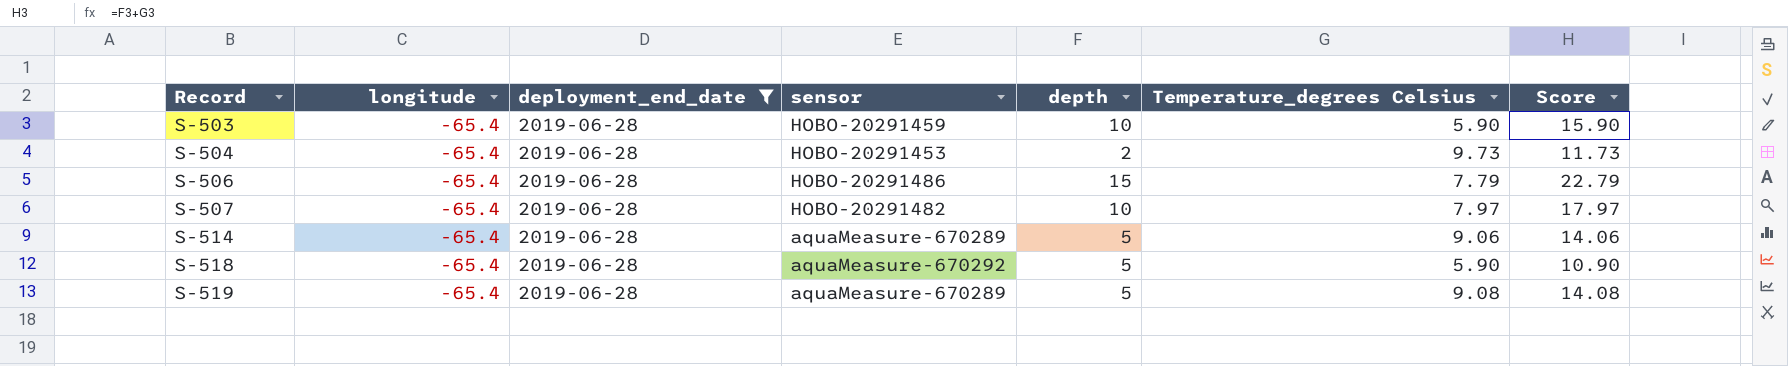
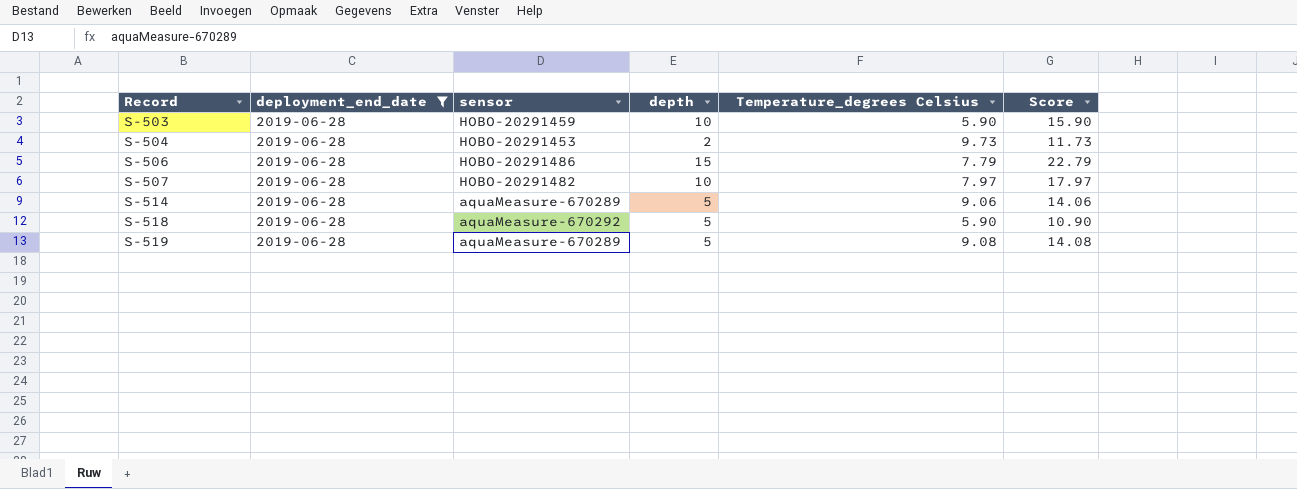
column longitude | position: 2 -> none

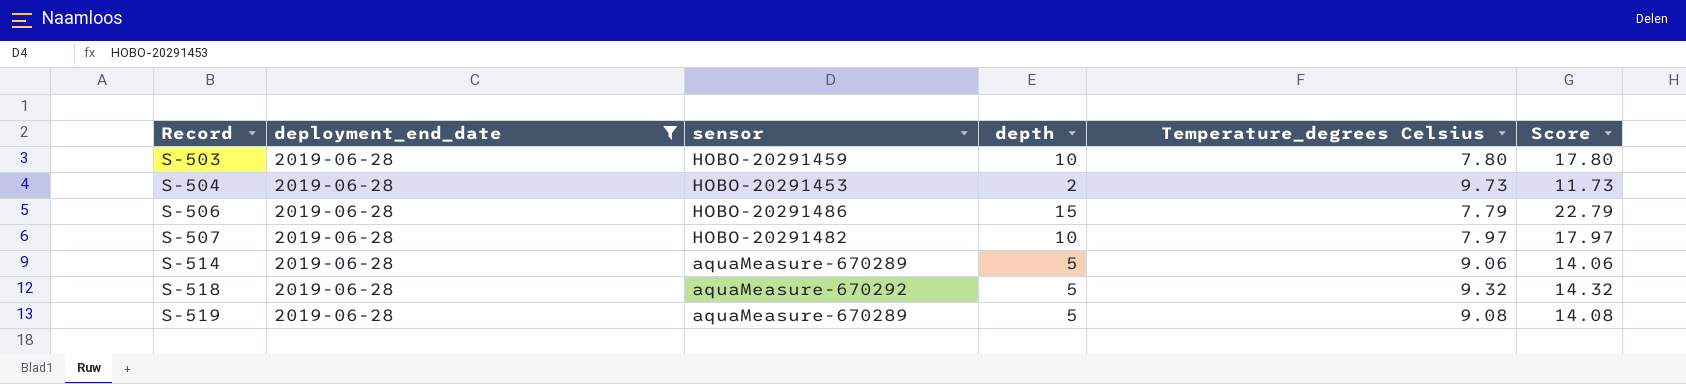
S-503 | Temperature_degrees Celsius: 5.90 -> 7.80
S-503 | Score: 15.90 -> 17.80
S-518 | Temperature_degrees Celsius: 5.90 -> 9.32
S-518 | Score: 10.90 -> 14.32

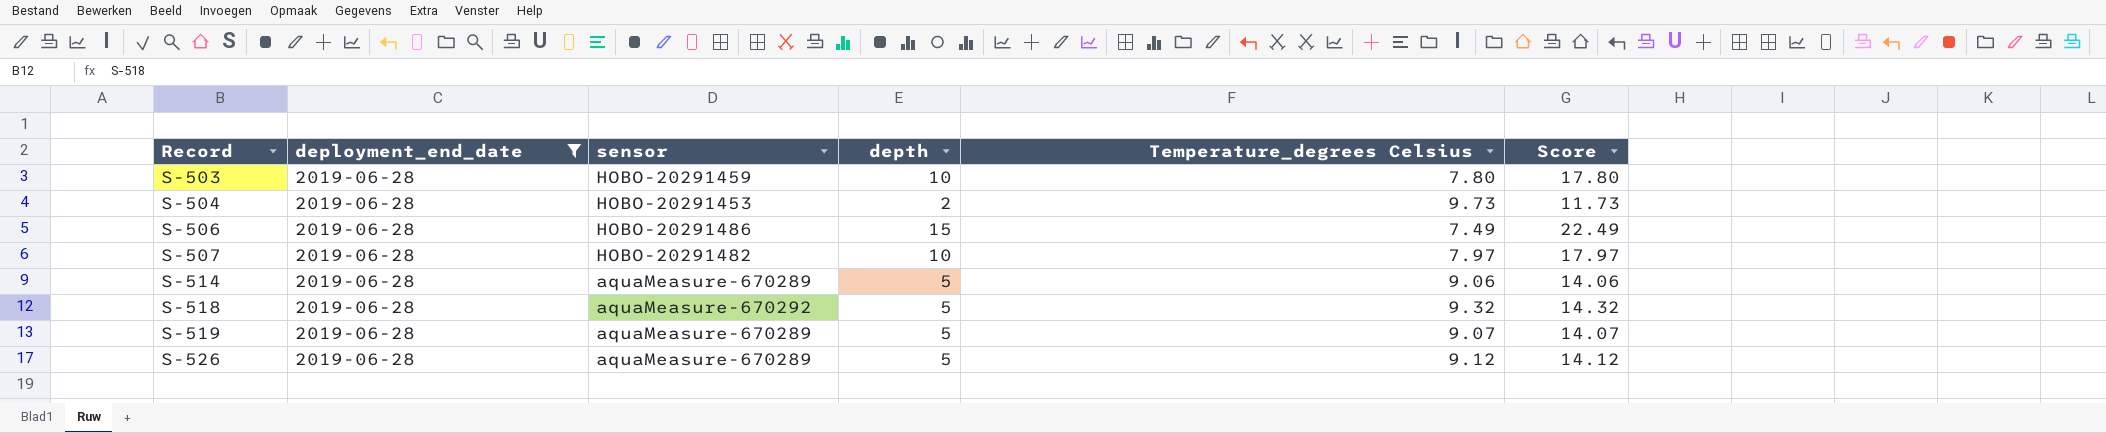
S-506 | Temperature_degrees Celsius: 7.79 -> 7.49
S-506 | Score: 22.79 -> 22.49
S-519 | Temperature_degrees Celsius: 9.08 -> 9.07
S-519 | Score: 14.08 -> 14.07
row S-526: none -> 2019-06-28 | aquaMeasure-670289 | 5 | 9.12 | 14.12

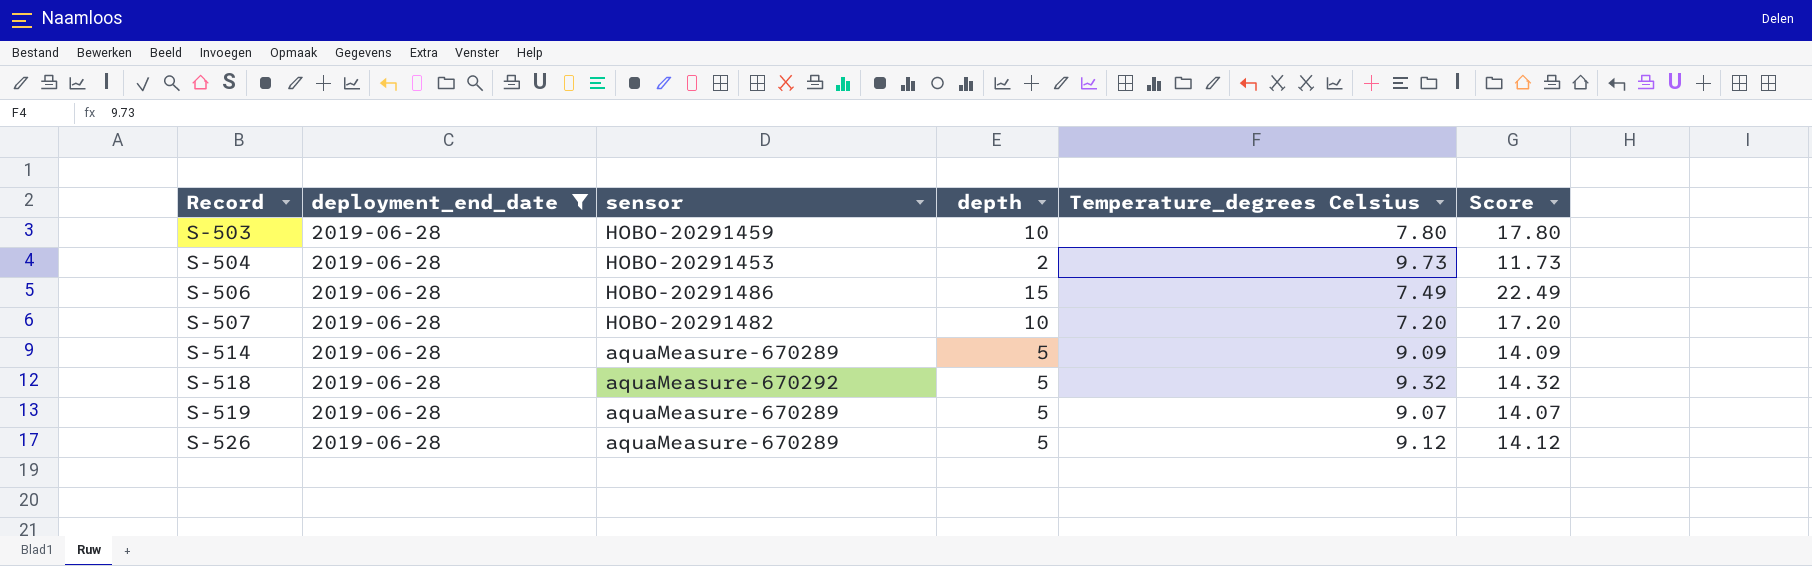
S-507 | Temperature_degrees Celsius: 7.97 -> 7.20
S-507 | Score: 17.97 -> 17.20
S-514 | Temperature_degrees Celsius: 9.06 -> 9.09
S-514 | Score: 14.06 -> 14.09

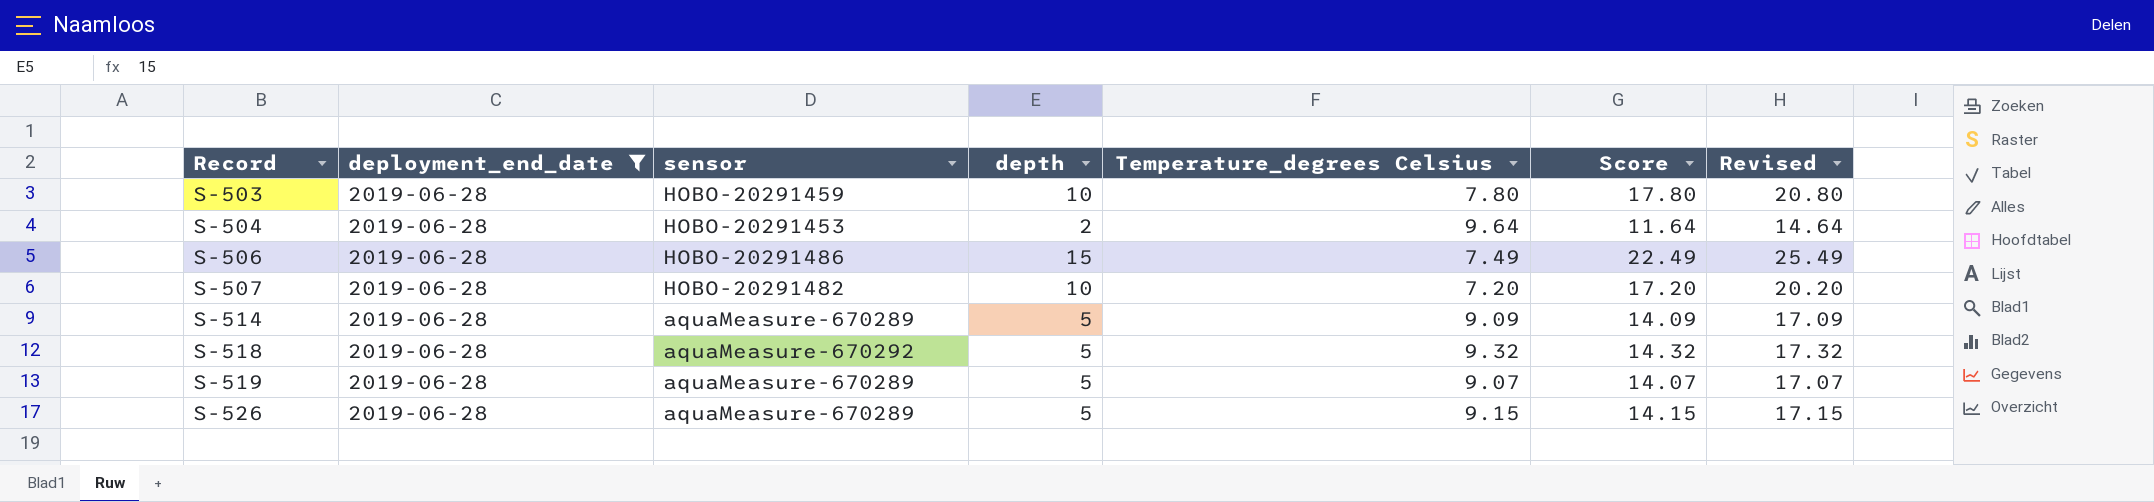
column Revised | formula: none -> [Score] + 3
S-504 | Temperature_degrees Celsius: 9.73 -> 9.64
S-504 | Score: 11.73 -> 11.64
S-526 | Temperature_degrees Celsius: 9.12 -> 9.15
S-526 | Score: 14.12 -> 14.15

